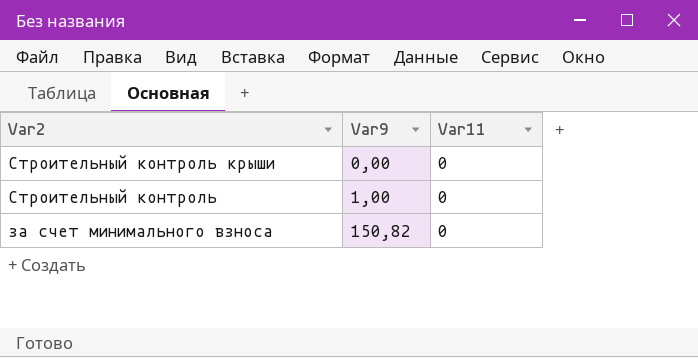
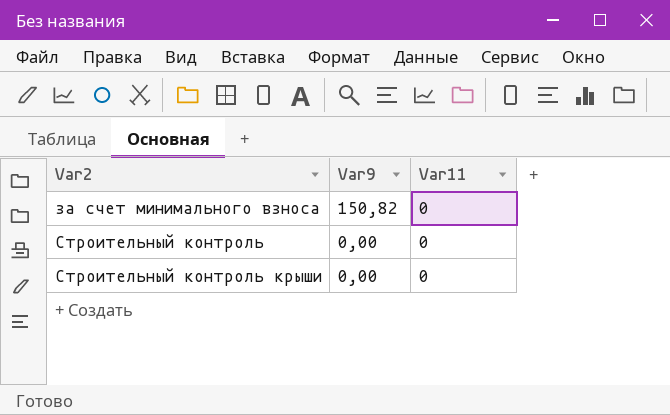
row order: Var2 descending -> Var2 ascending
Строительный контроль | Var9: 1,00 -> 0,00

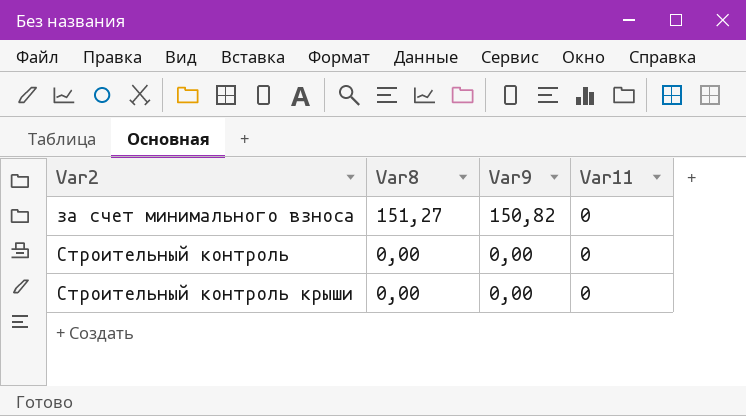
column Var8 | position: none -> 2

